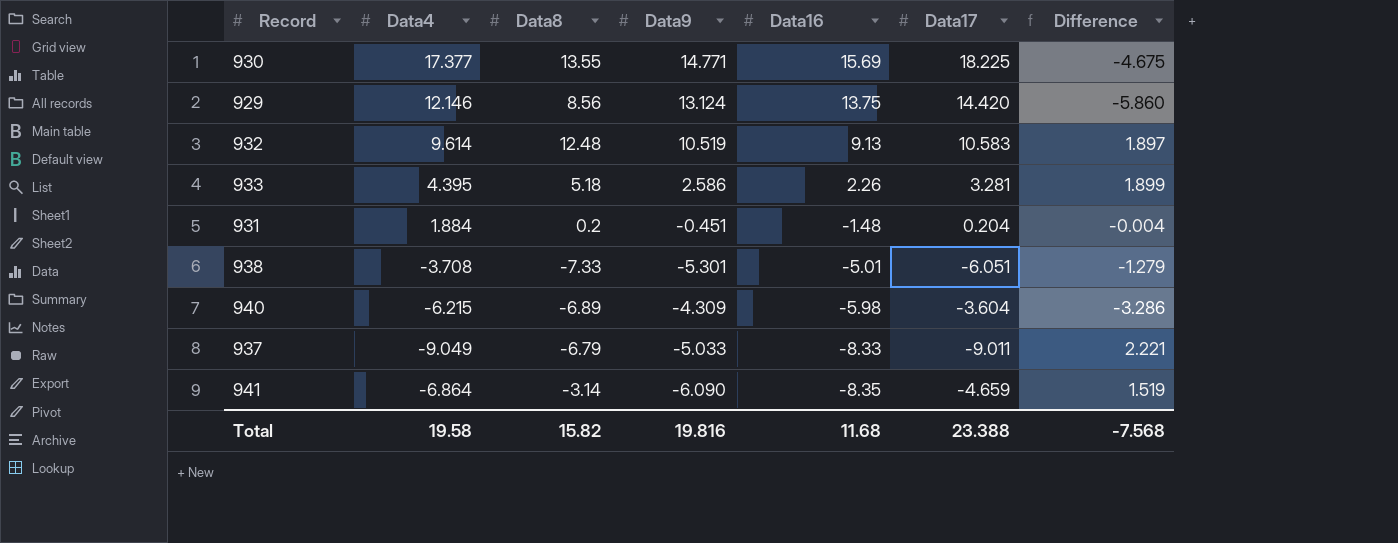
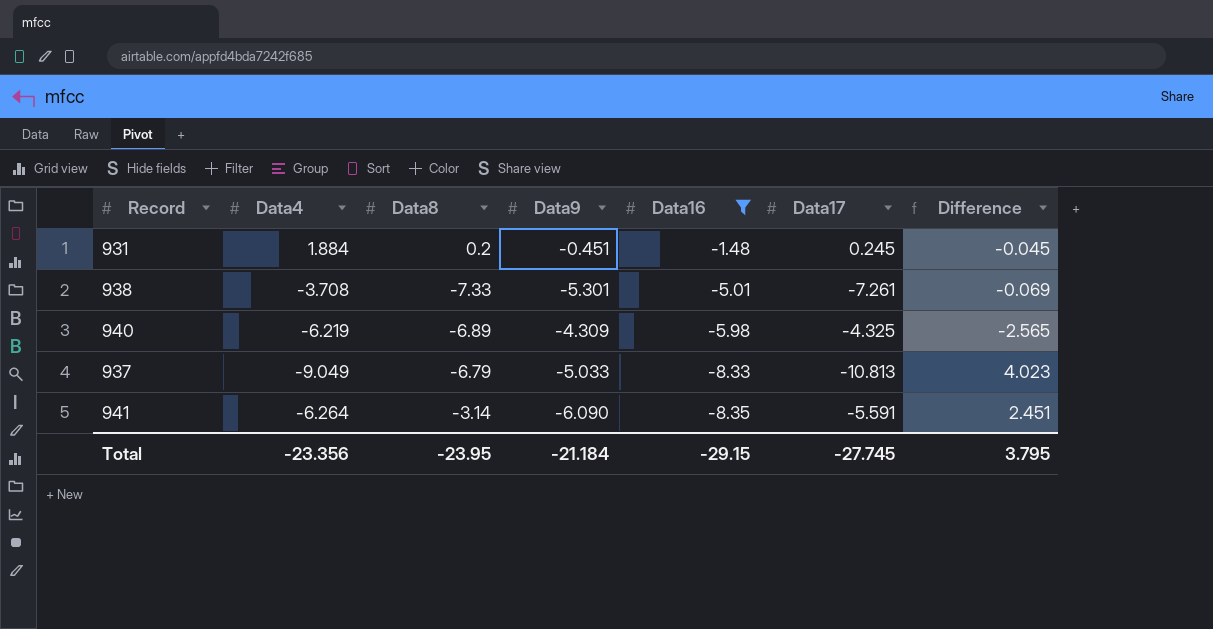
filter: none -> Data16 <= -1.48
931 | Data17: 0.204 -> 0.245
931 | Difference: -0.004 -> -0.045
938 | Data17: -6.051 -> -7.261
938 | Difference: -1.279 -> -0.069
940 | Data4: -6.215 -> -6.219
940 | Data17: -3.604 -> -4.325
940 | Difference: -3.286 -> -2.565
937 | Data17: -9.011 -> -10.813
937 | Difference: 2.221 -> 4.023
941 | Data4: -6.864 -> -6.264
941 | Data17: -4.659 -> -5.591
941 | Difference: 1.519 -> 2.451
Total | Data4: 19.58 -> -23.356
Total | Data8: 15.82 -> -23.95
Total | Data9: 19.816 -> -21.184
Total | Data16: 11.68 -> -29.15
Total | Data17: 23.388 -> -27.745
Total | Difference: -7.568 -> 3.795

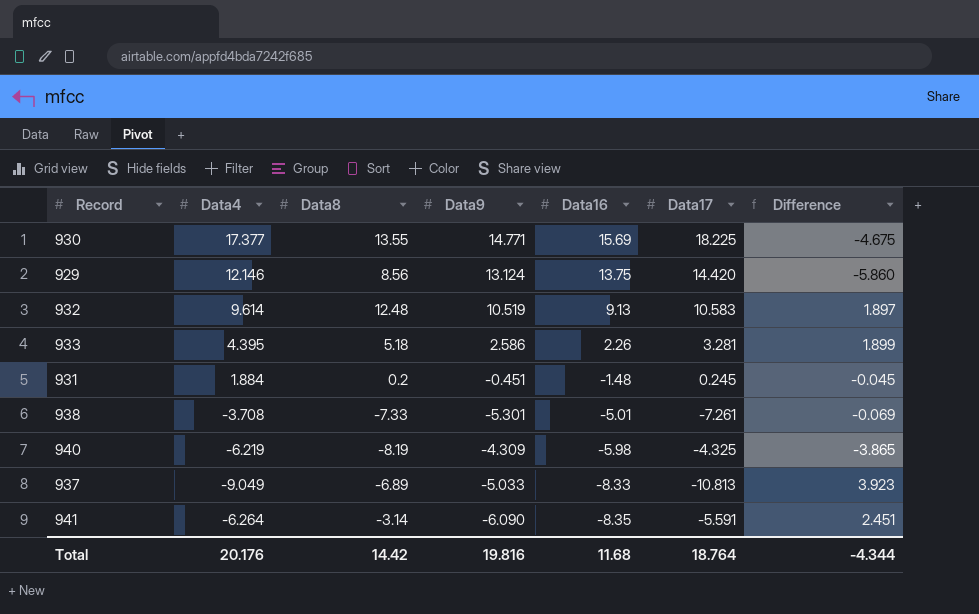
filter: Data16 <= -1.48 -> none
940 | Data8: -6.89 -> -8.19
940 | Difference: -2.565 -> -3.865
937 | Data8: -6.79 -> -6.89
937 | Difference: 4.023 -> 3.923
Total | Data4: -23.356 -> 20.176
Total | Data8: -23.95 -> 14.42
Total | Data9: -21.184 -> 19.816
Total | Data16: -29.15 -> 11.68
Total | Data17: -27.745 -> 18.764
Total | Difference: 3.795 -> -4.344

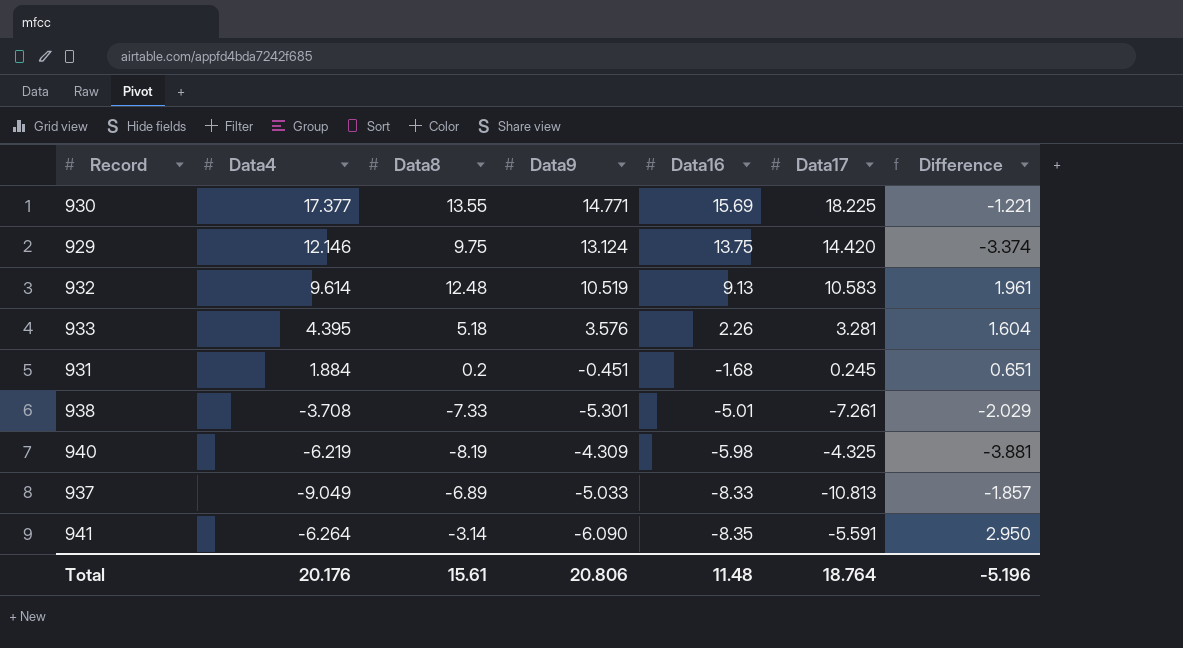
column Difference | formula: [Data8] - [Data17] -> [Data8] - [Data9]
929 | Data8: 8.56 -> 9.75
933 | Data9: 2.586 -> 3.576
931 | Data16: -1.48 -> -1.68
Total | Data8: 14.42 -> 15.61
Total | Data9: 19.816 -> 20.806
Total | Data16: 11.68 -> 11.48
Total | Difference: -4.344 -> -5.196

